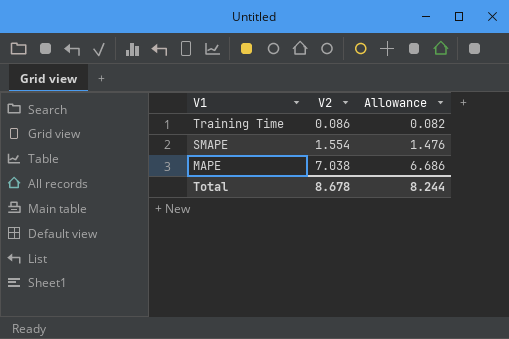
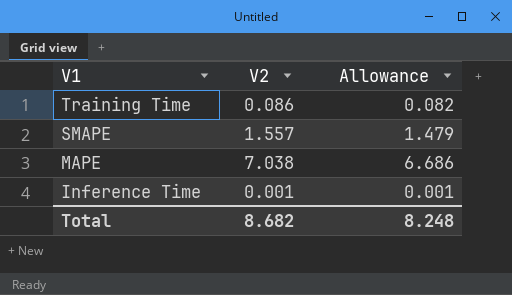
SMAPE | V2: 1.554 -> 1.557
SMAPE | Allowance: 1.476 -> 1.479
row Inference Time: none -> 0.001 | 0.001
Total | V2: 8.678 -> 8.682
Total | Allowance: 8.244 -> 8.248

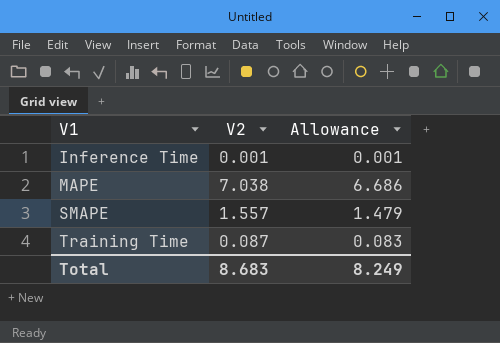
row order: V1 descending -> V1 ascending
Training Time | V2: 0.086 -> 0.087
Training Time | Allowance: 0.082 -> 0.083
Total | V2: 8.682 -> 8.683
Total | Allowance: 8.248 -> 8.249

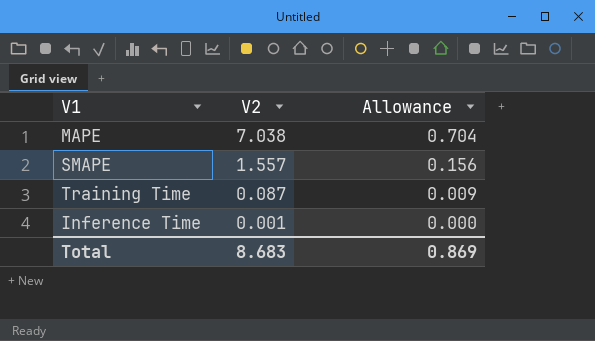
row order: V1 ascending -> V2 descending
column Allowance | formula: [V2] * 0.95 -> [V2] * 0.1
Total | Allowance: 8.249 -> 0.869

